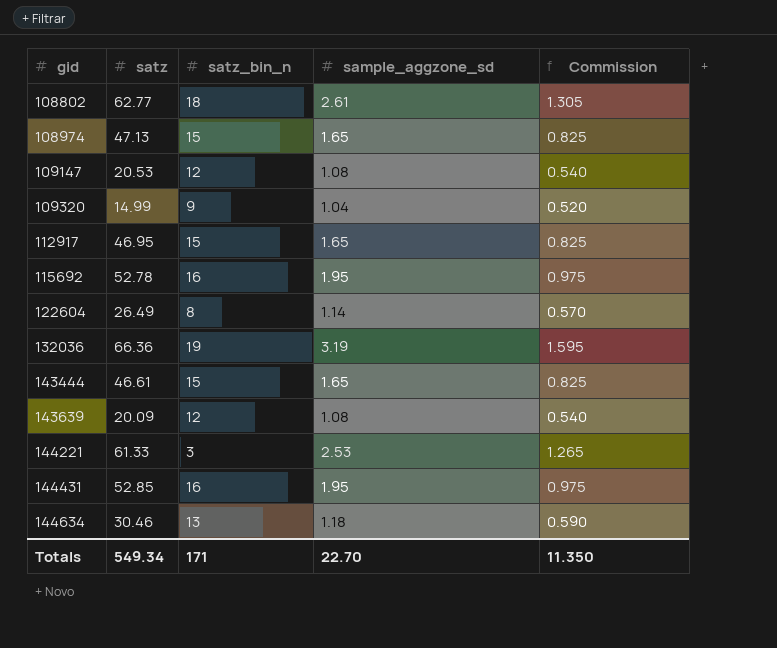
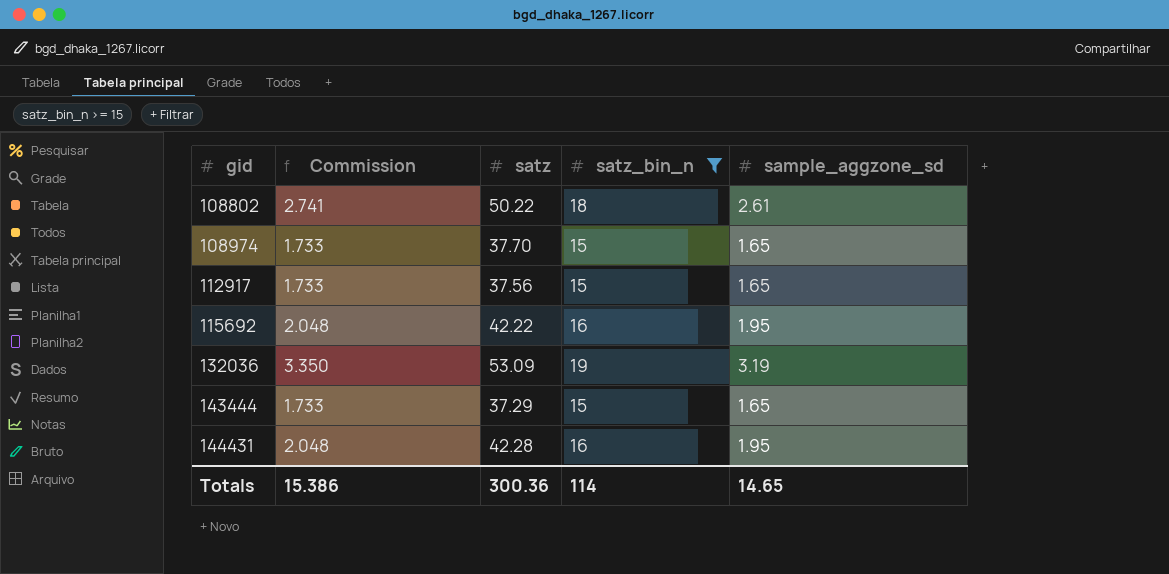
filter: none -> satz_bin_n >= 15
column Commission | formula: [sample_aggzone_sd] * 0.5 -> [sample_aggzone_sd] * 1.05
column Commission | position: 5 -> 2
108802 | satz: 62.77 -> 50.22
108974 | satz: 47.13 -> 37.70
112917 | satz: 46.95 -> 37.56
115692 | satz: 52.78 -> 42.22
132036 | satz: 66.36 -> 53.09
143444 | satz: 46.61 -> 37.29
144431 | satz: 52.85 -> 42.28
Totals | Commission: 11.350 -> 15.386
Totals | satz: 549.34 -> 300.36
Totals | satz_bin_n: 171 -> 114
Totals | sample_aggzone_sd: 22.70 -> 14.65

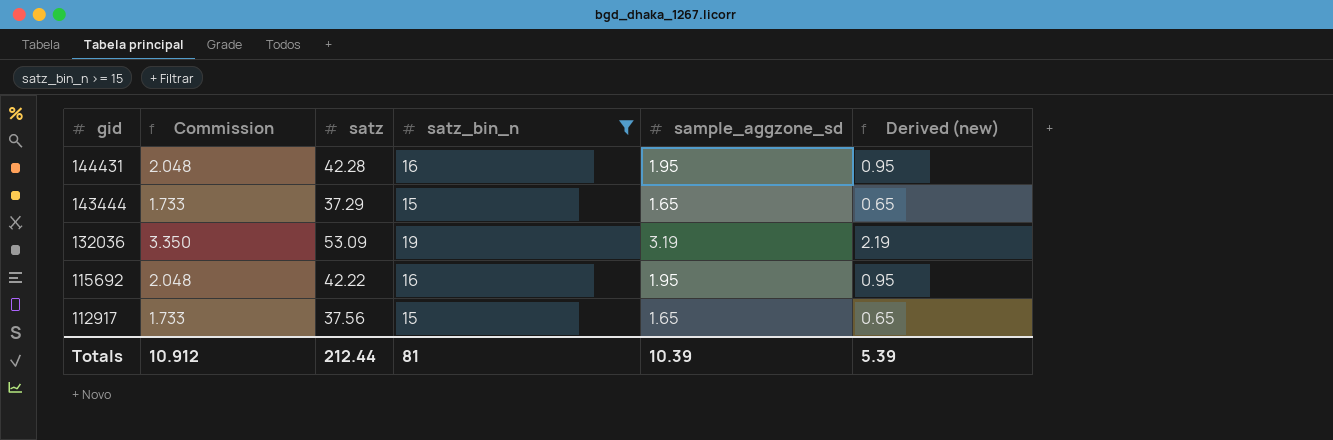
row order: gid ascending -> gid descending
column Derived (new) | formula: none -> [sample_aggzone_sd] - 1
row 108802: 2.741 | 50.22 | 18 | 2.61 -> none
row 108974: 1.733 | 37.70 | 15 | 1.65 -> none
Totals | Commission: 15.386 -> 10.912
Totals | satz: 300.36 -> 212.44
Totals | satz_bin_n: 114 -> 81
Totals | sample_aggzone_sd: 14.65 -> 10.39

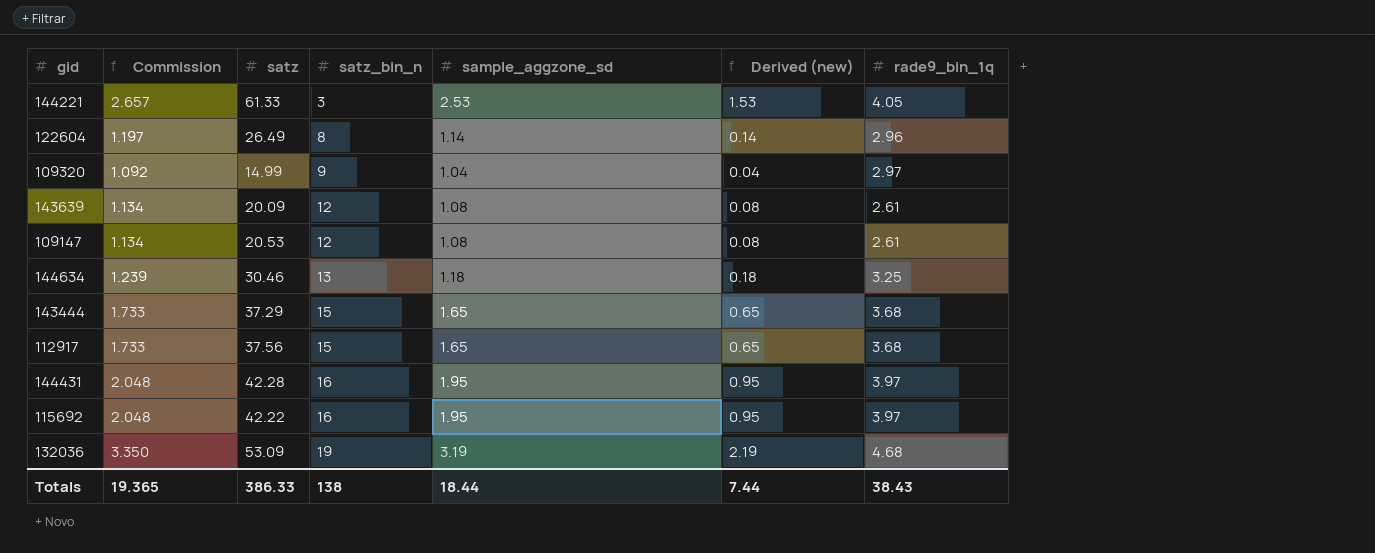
filter: satz_bin_n >= 15 -> none
row order: gid descending -> satz_bin_n ascending
column rade9_bin_1q | position: none -> 7
Totals | Commission: 10.912 -> 19.365
Totals | satz: 212.44 -> 386.33
Totals | satz_bin_n: 81 -> 138
Totals | sample_aggzone_sd: 10.39 -> 18.44
Totals | Derived (new): 5.39 -> 7.44

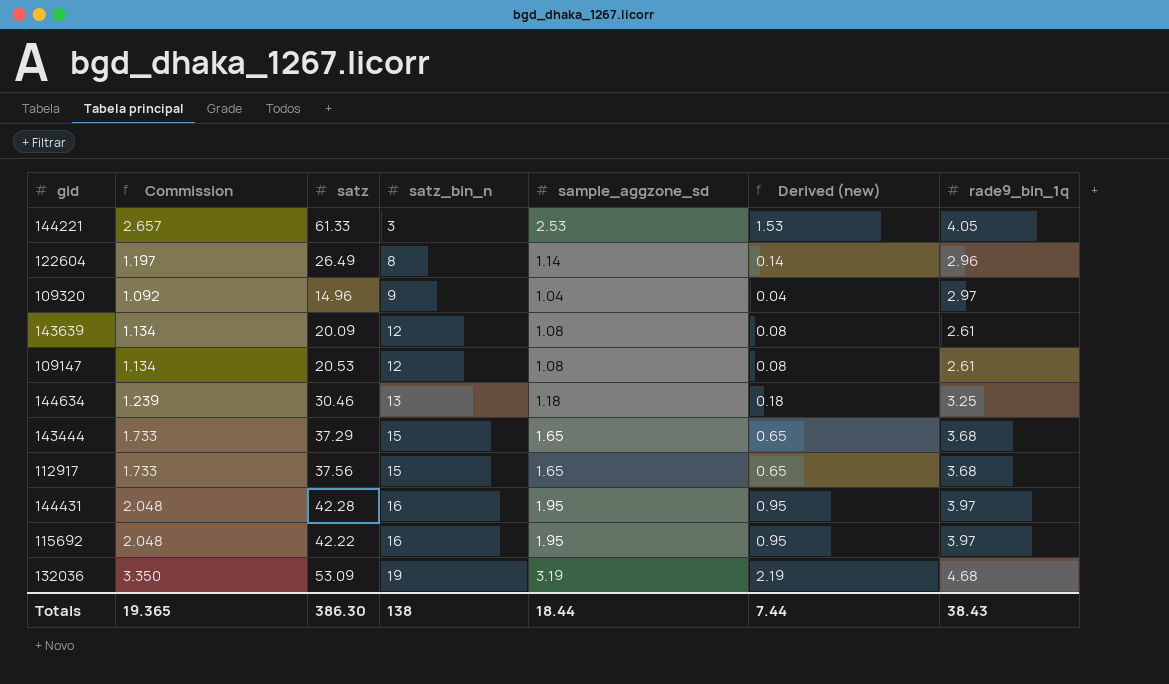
109320 | satz: 14.99 -> 14.96
Totals | satz: 386.33 -> 386.30

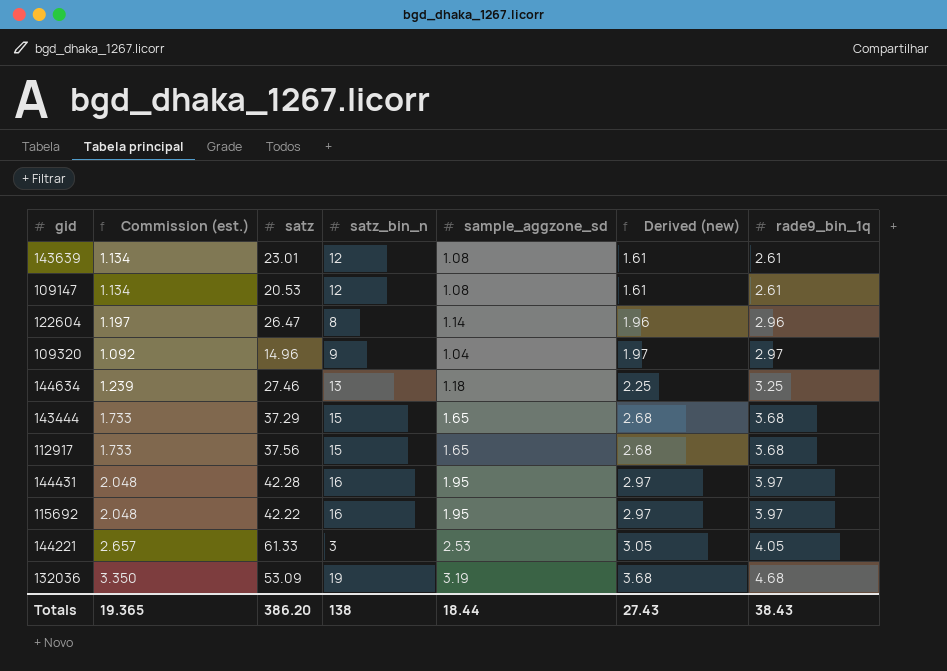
row order: satz_bin_n ascending -> Derived (new) ascending
column name: Commission -> Commission (est.)
column Derived (new) | formula: [sample_aggzone_sd] - 1 -> [rade9_bin_1q] - 1
143639 | satz: 20.09 -> 23.01
122604 | satz: 26.49 -> 26.47
144634 | satz: 30.46 -> 27.46
Totals | satz: 386.30 -> 386.20
Totals | Derived (new): 7.44 -> 27.43

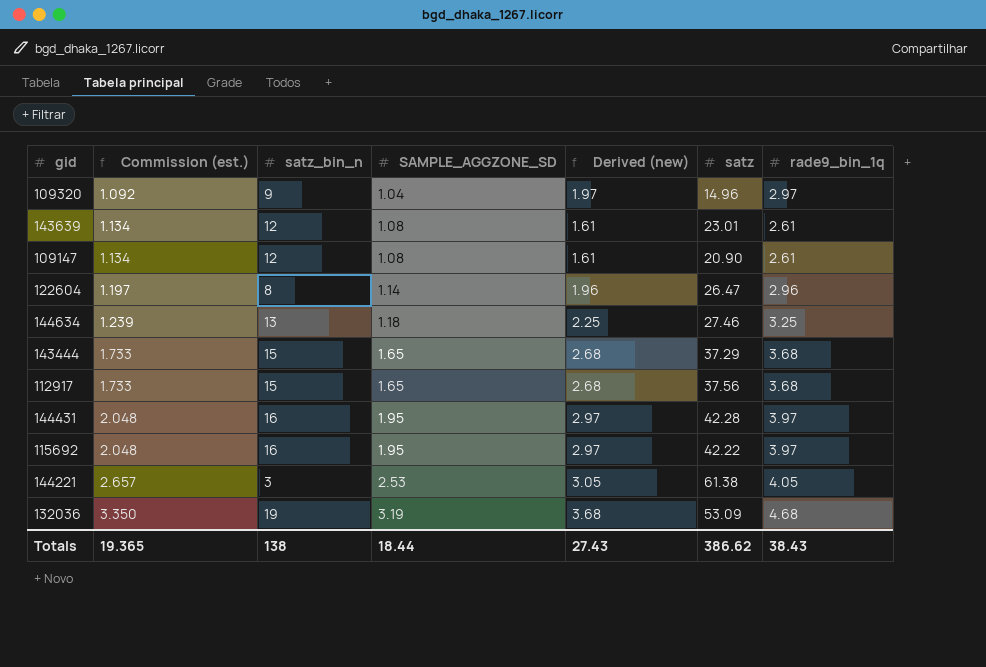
row order: Derived (new) ascending -> Commission (est.) ascending
column name: sample_aggzone_sd -> SAMPLE_AGGZONE_SD
column satz | position: 3 -> 6
109147 | satz: 20.53 -> 20.90
144221 | satz: 61.33 -> 61.38
Totals | satz: 386.20 -> 386.62

